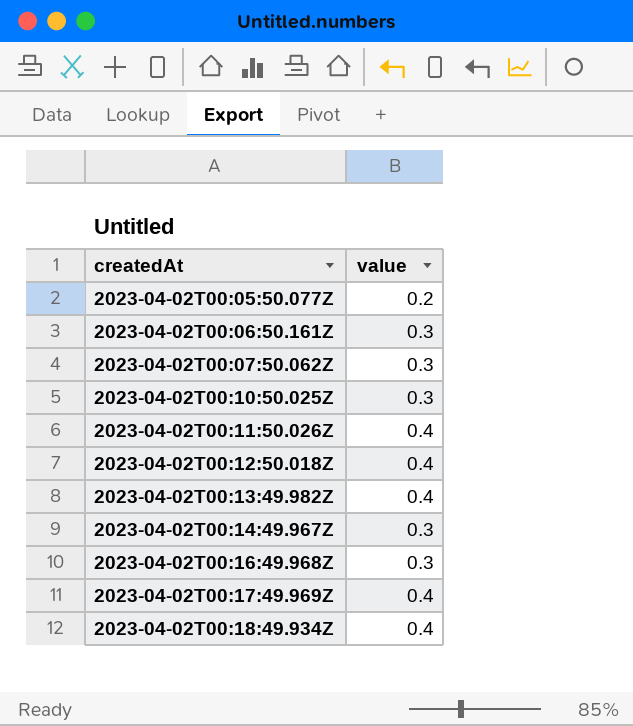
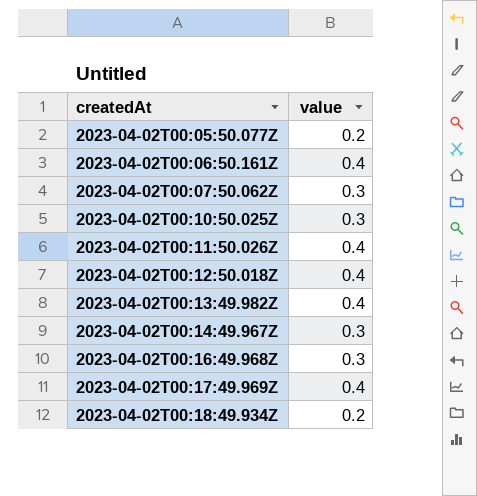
2023-04-02T00:06:50.161Z | value: 0.3 -> 0.4
2023-04-02T00:18:49.934Z | value: 0.4 -> 0.2

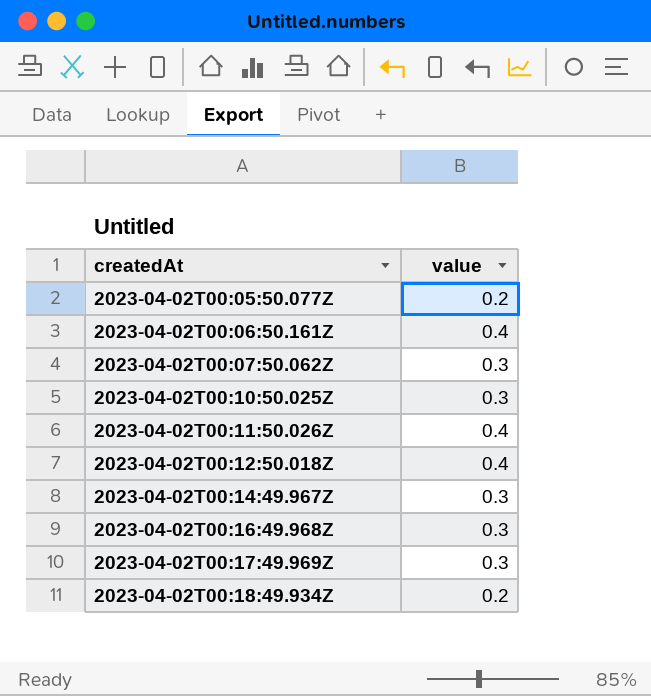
row 2023-04-02T00:13:49.982Z: 0.4 -> none
2023-04-02T00:17:49.969Z | value: 0.4 -> 0.3

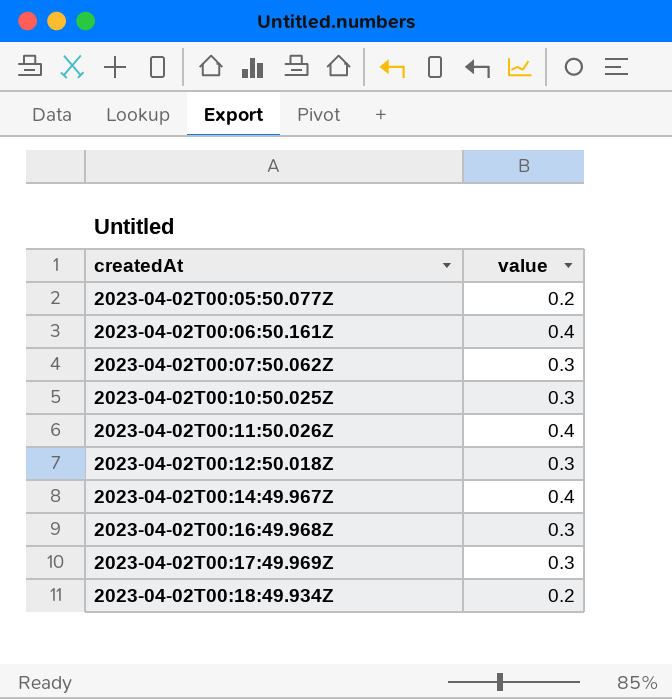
2023-04-02T00:12:50.018Z | value: 0.4 -> 0.3
2023-04-02T00:14:49.967Z | value: 0.3 -> 0.4

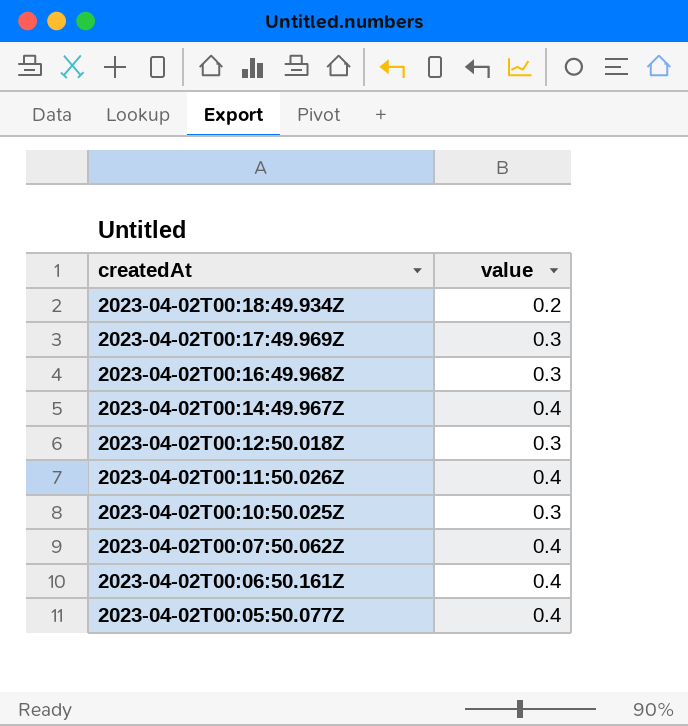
row order: createdAt ascending -> createdAt descending
2023-04-02T00:07:50.062Z | value: 0.3 -> 0.4
2023-04-02T00:05:50.077Z | value: 0.2 -> 0.4

